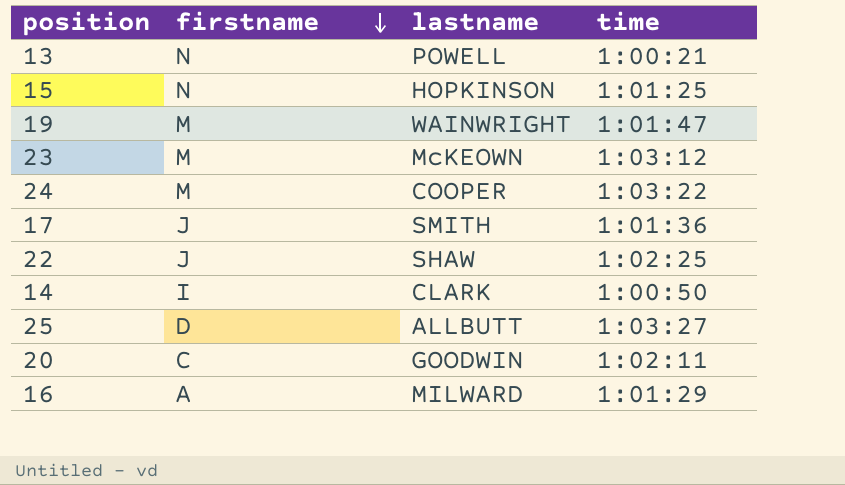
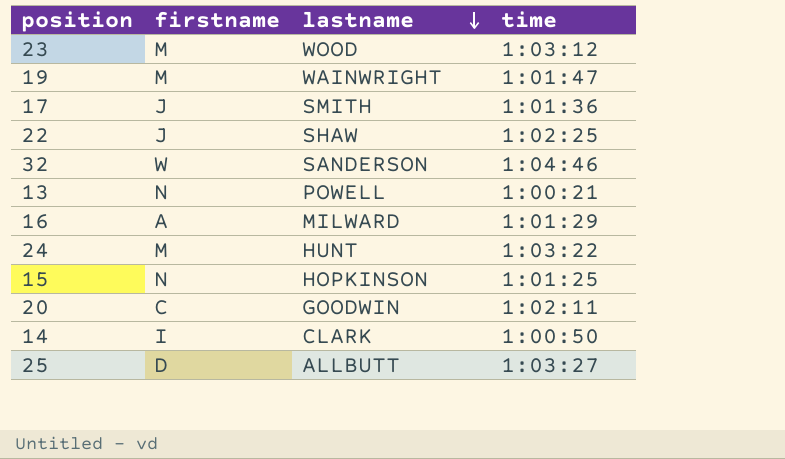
row order: firstname descending -> lastname descending
23 | lastname: McKEOWN -> WOOD
row 32: none -> W | SANDERSON | 1:04:46
24 | lastname: COOPER -> HUNT

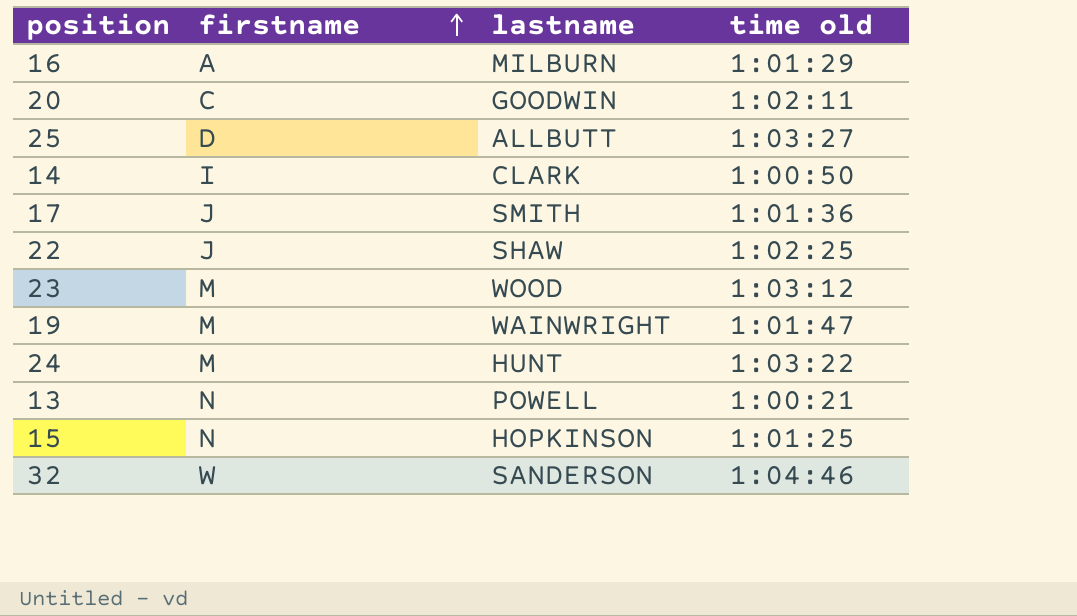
row order: lastname descending -> firstname ascending
column name: time -> time old
16 | lastname: MILWARD -> MILBURN

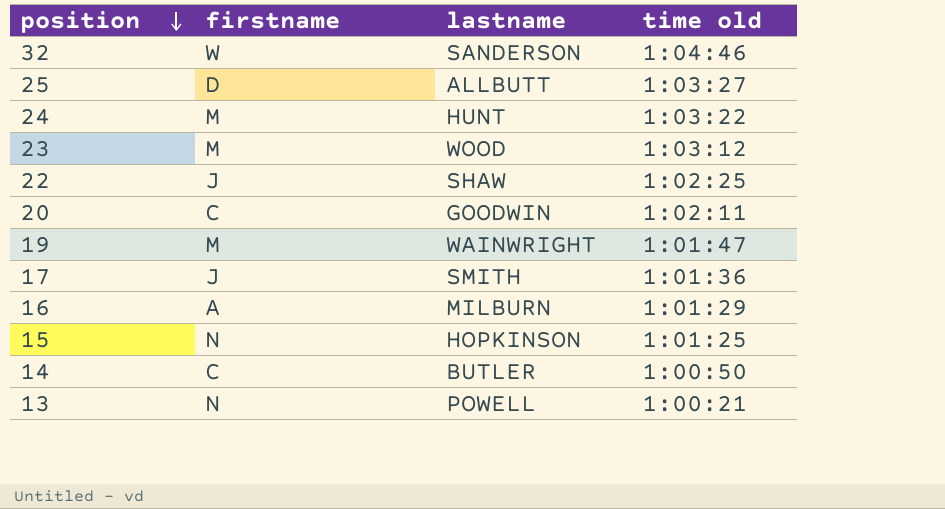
row order: firstname ascending -> position descending
14 | firstname: I -> C
14 | lastname: CLARK -> BUTLER

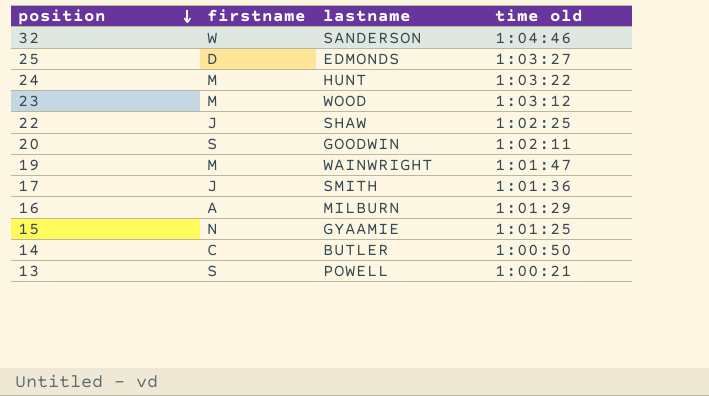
25 | lastname: ALLBUTT -> EDMONDS
20 | firstname: C -> S
15 | lastname: HOPKINSON -> GYAAMIE
13 | firstname: N -> S

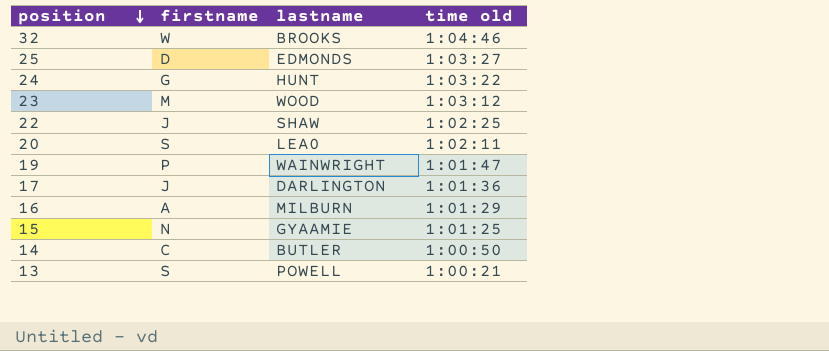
32 | lastname: SANDERSON -> BROOKS
24 | firstname: M -> G
20 | lastname: GOODWIN -> LEA0
19 | firstname: M -> P
17 | lastname: SMITH -> DARLINGTON

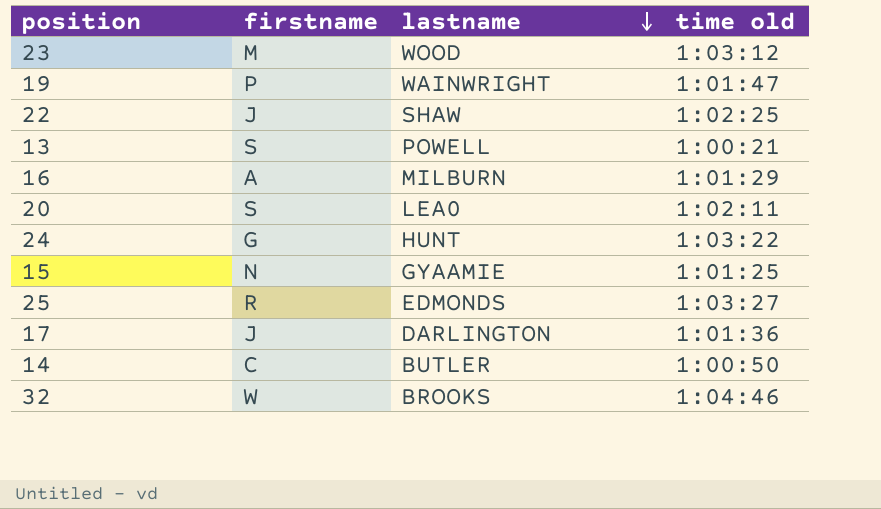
row order: position descending -> lastname descending
25 | firstname: D -> R

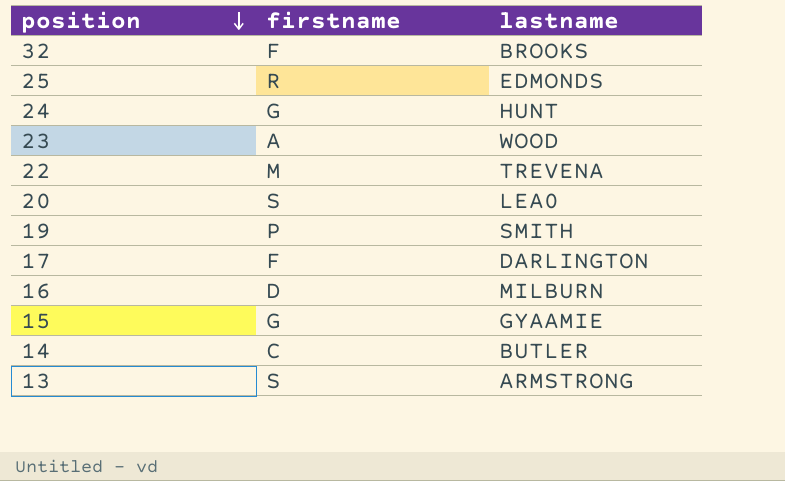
row order: lastname descending -> position descending
column time old | position: 4 -> none
32 | firstname: W -> F
23 | firstname: M -> A
22 | firstname: J -> M
22 | lastname: SHAW -> TREVENA
19 | lastname: WAINWRIGHT -> SMITH
17 | firstname: J -> F
16 | firstname: A -> D
15 | firstname: N -> G
13 | lastname: POWELL -> ARMSTRONG

